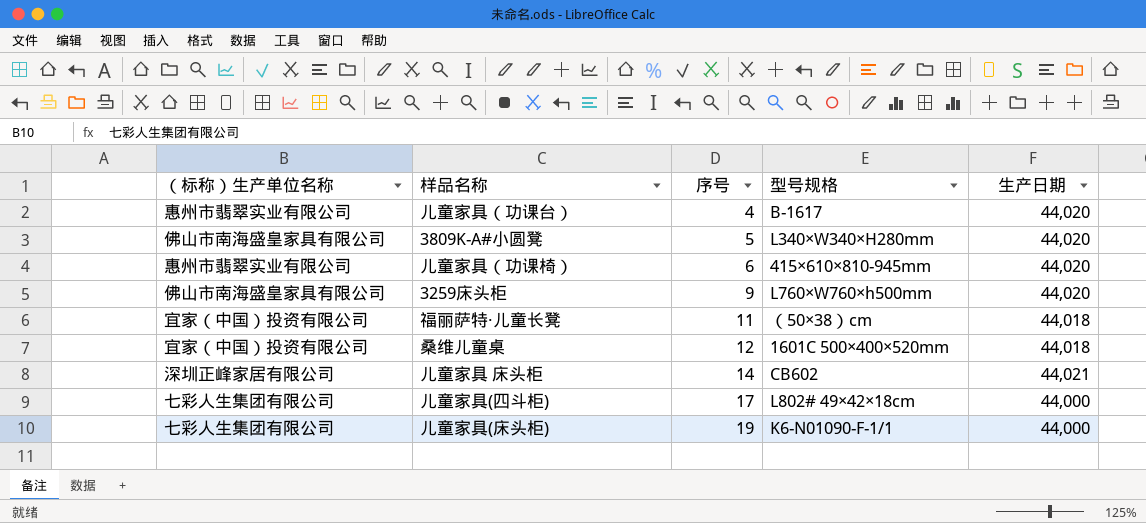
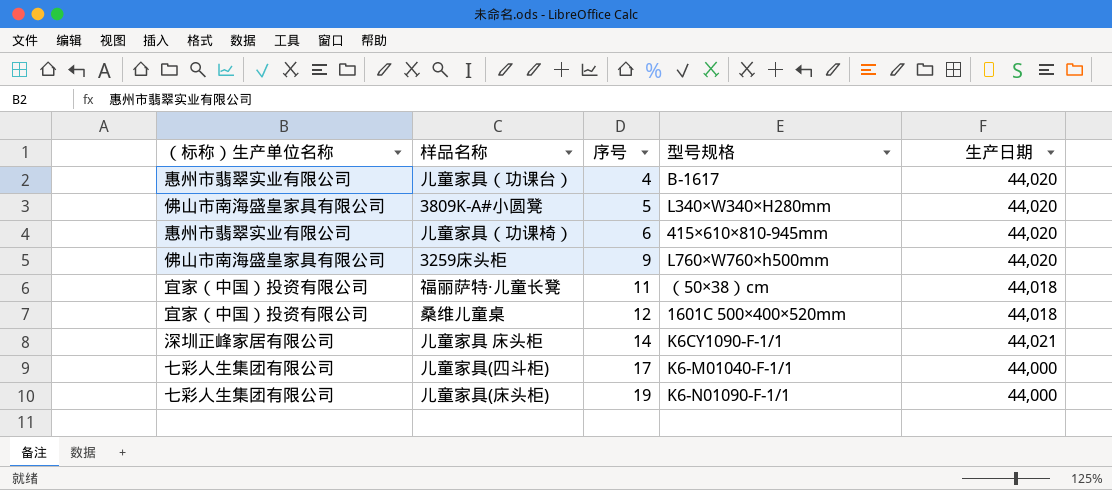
儿童家具 床头柜 | 型号规格: CB602 -> K6CY1090-F-1/1
儿童家具(四斗柜) | 型号规格: L802# 49×42×18cm -> K6-M01040-F-1/1

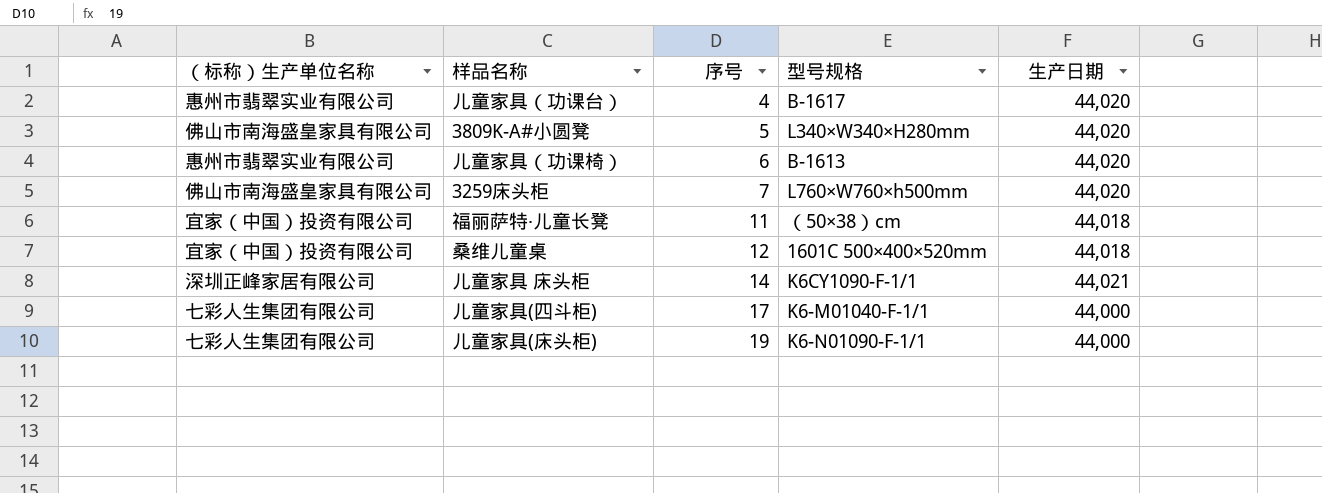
儿童家具（功课椅） | 型号规格: 415×610×810-945mm -> B-1613
3259床头柜 | 序号: 9 -> 7

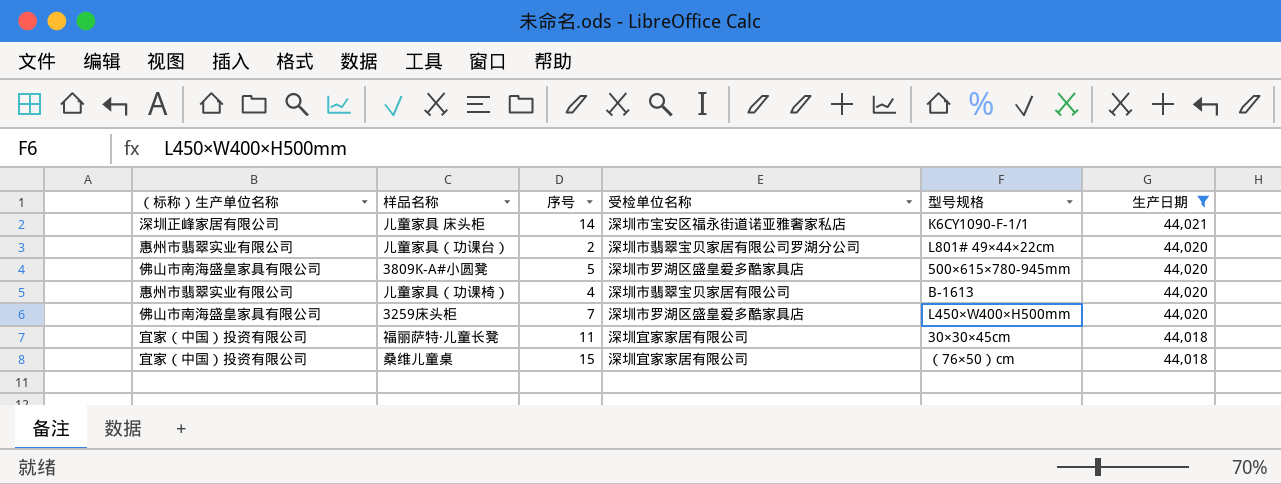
filter: none -> 生产日期 != 44,000
row order: 序号 ascending -> 生产日期 descending
column 受检单位名称 | position: none -> 4
儿童家具（功课台） | 序号: 4 -> 2
儿童家具（功课台） | 型号规格: B-1617 -> L801# 49×44×22cm
3809K-A#小圆凳 | 型号规格: L340×W340×H280mm -> 500×615×780-945mm
儿童家具（功课椅） | 序号: 6 -> 4
3259床头柜 | 型号规格: L760×W760×h500mm -> L450×W400×H500mm
福丽萨特·儿童长凳 | 型号规格: （50×38）cm -> 30×30×45cm
桑维儿童桌 | 序号: 12 -> 15
桑维儿童桌 | 型号规格: 1601C 500×400×520mm -> （76×50）cm

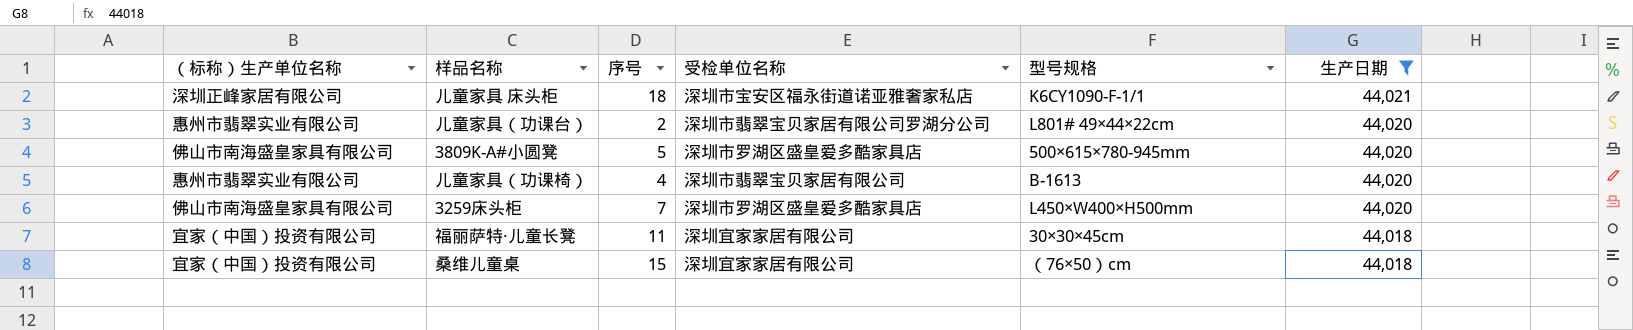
儿童家具 床头柜 | 序号: 14 -> 18

